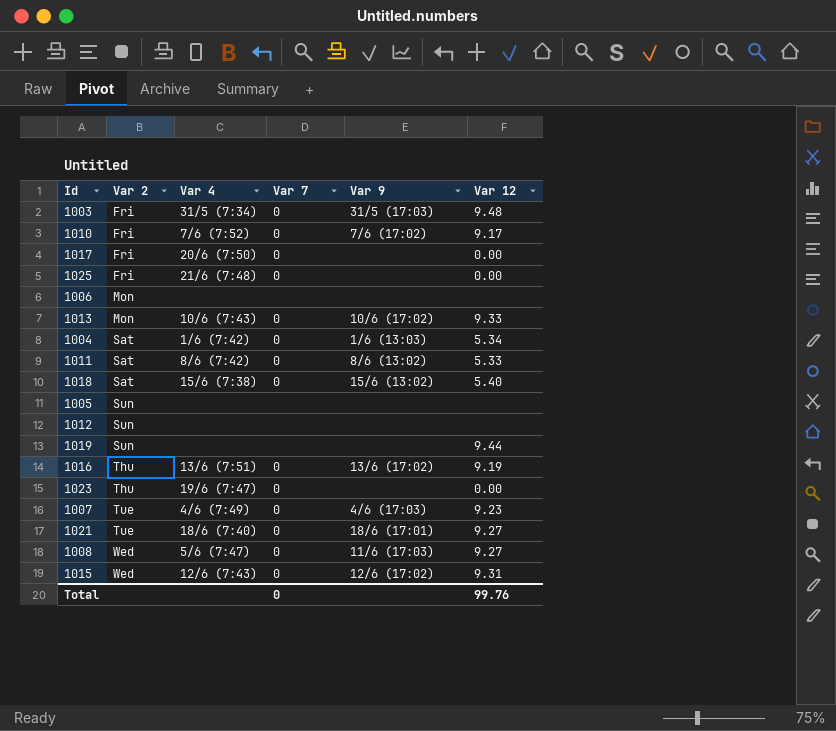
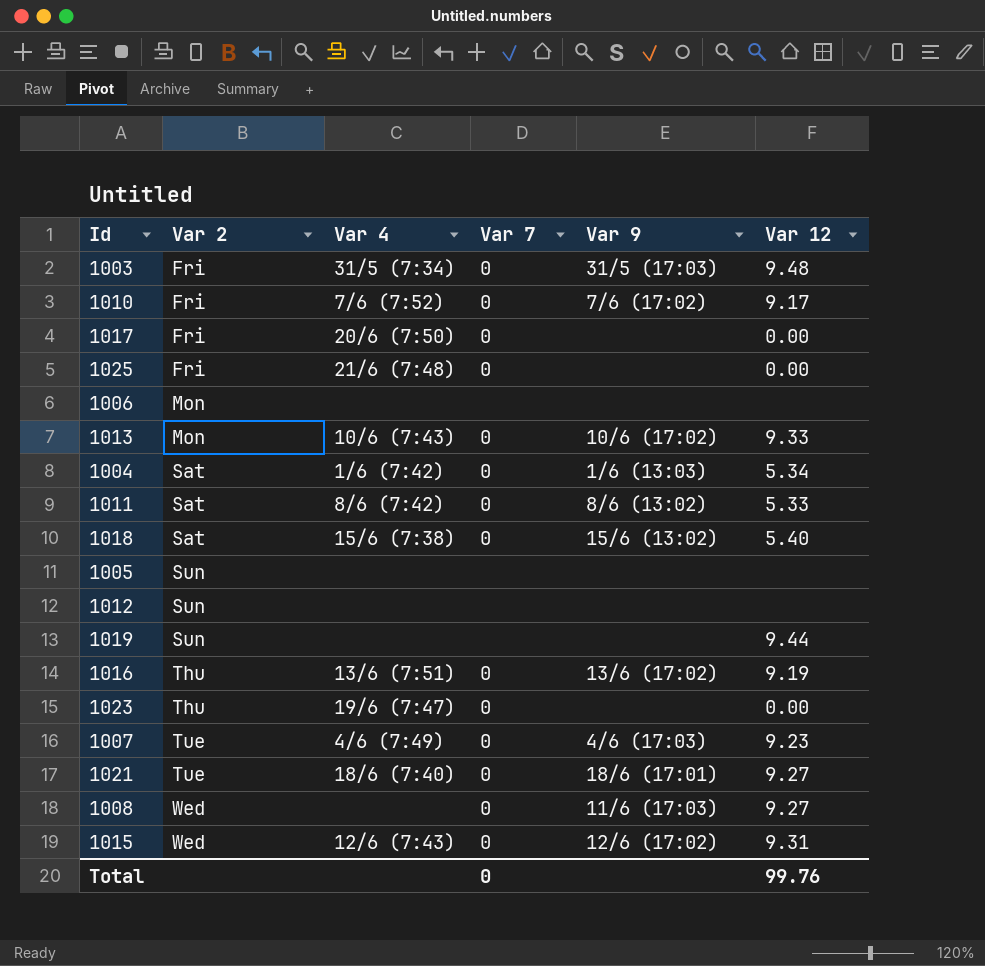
1008 | Var 4: 5/6 (7:47) -> none

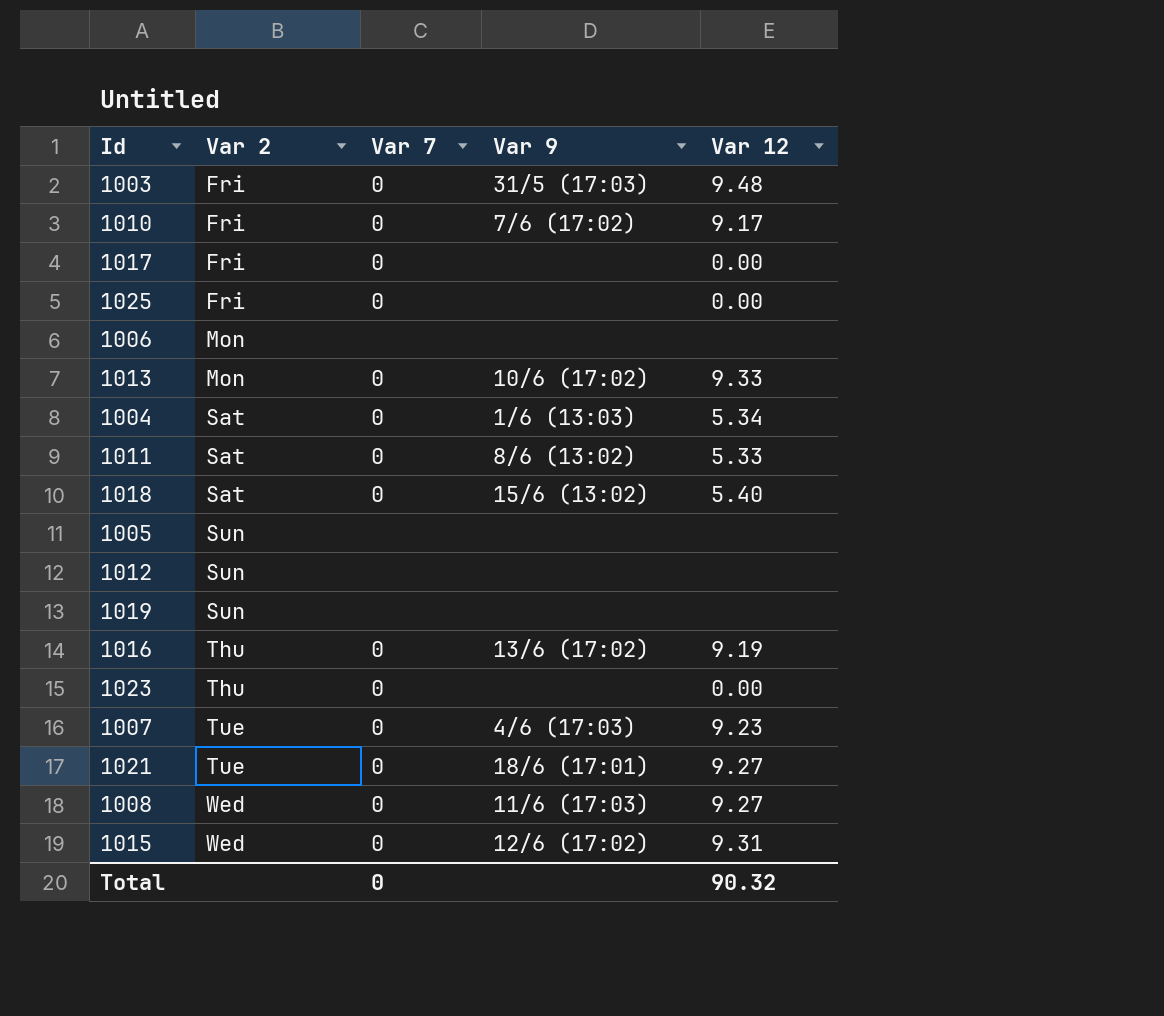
column Var 4 | position: 3 -> none
1019 | Var 12: 9.44 -> none
Total | Var 12: 99.76 -> 90.32

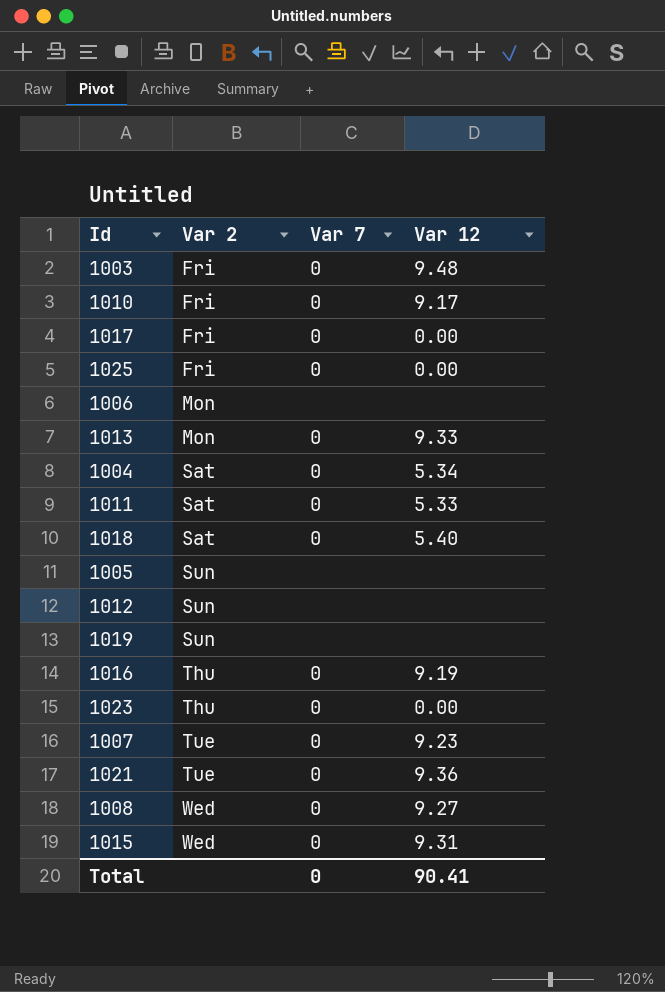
column Var 9 | position: 4 -> none
1021 | Var 12: 9.27 -> 9.36
Total | Var 12: 90.32 -> 90.41

